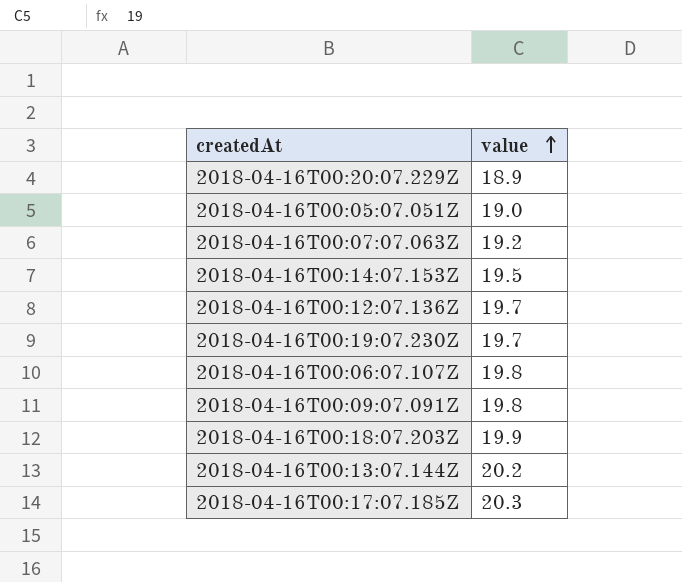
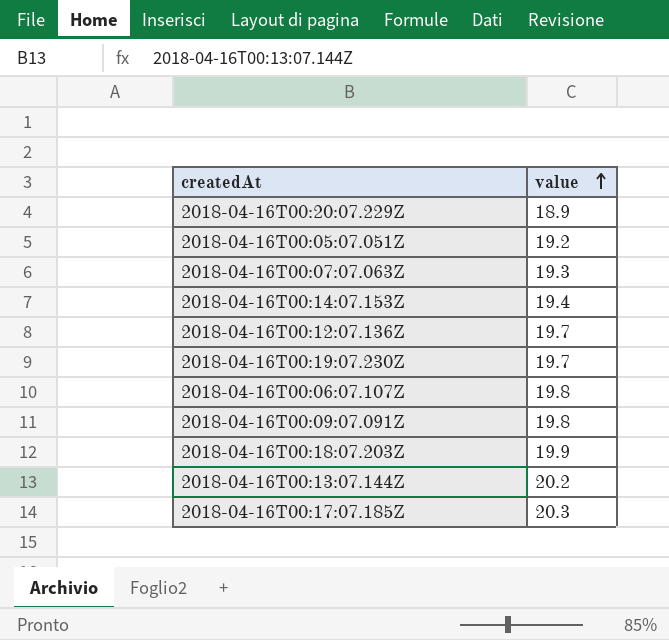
2018-04-16T00:05:07.051Z | value: 19.0 -> 19.2
2018-04-16T00:07:07.063Z | value: 19.2 -> 19.3
2018-04-16T00:14:07.153Z | value: 19.5 -> 19.4

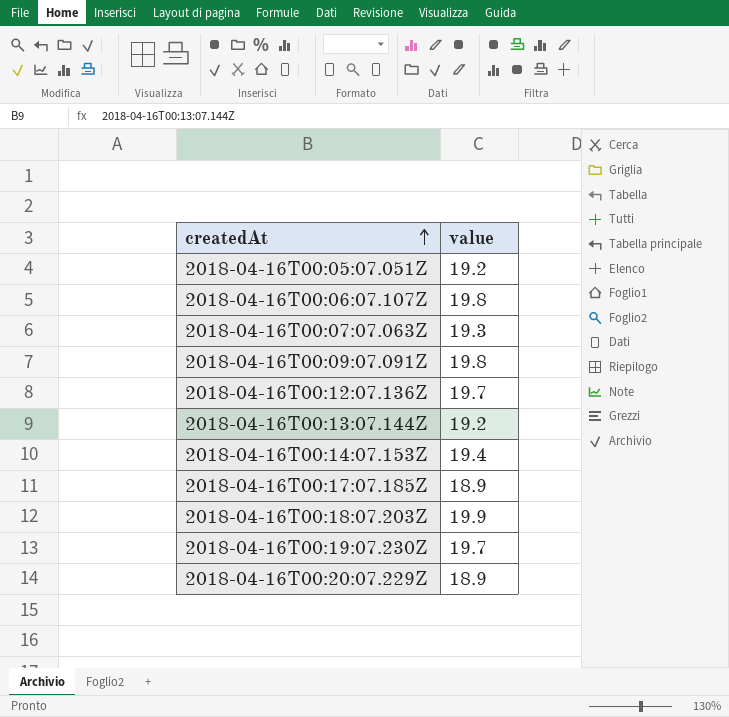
row order: value ascending -> createdAt ascending
2018-04-16T00:13:07.144Z | value: 20.2 -> 19.2
2018-04-16T00:17:07.185Z | value: 20.3 -> 18.9

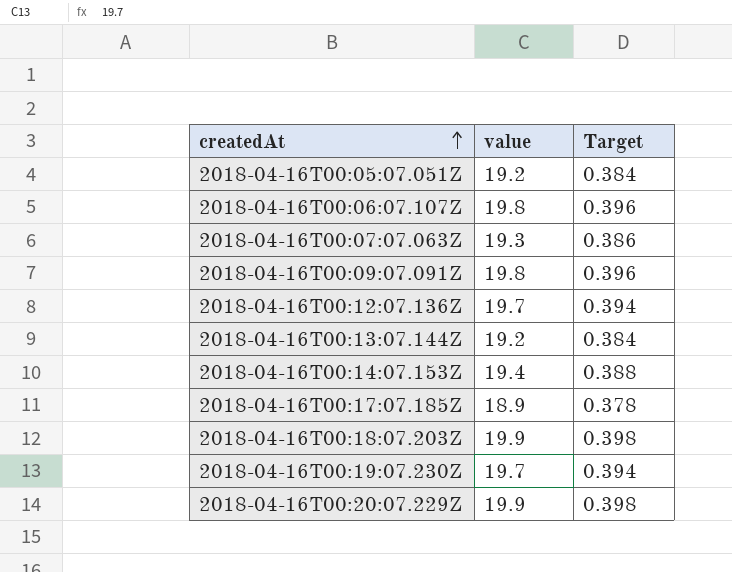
column Target | formula: none -> [value] * 0.02
2018-04-16T00:20:07.229Z | value: 18.9 -> 19.9

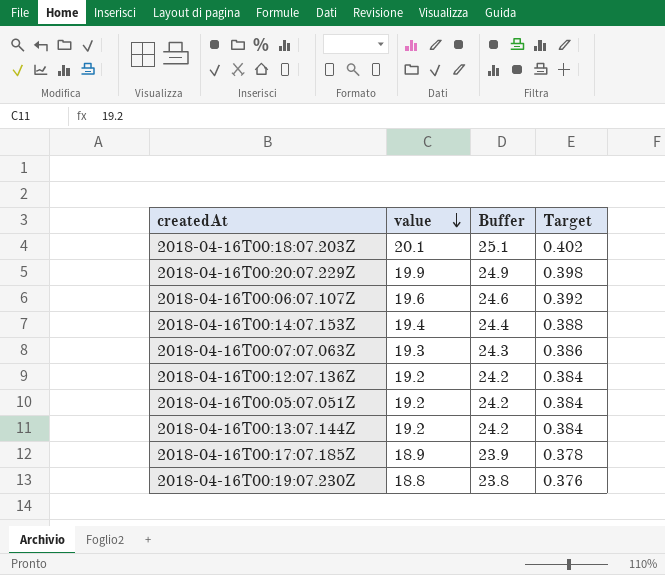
row order: createdAt ascending -> value descending
column Buffer | formula: none -> [value] + 5
row 2018-04-16T00:09:07.091Z: 19.8 | 0.396 -> none
2018-04-16T00:18:07.203Z | value: 19.9 -> 20.1
2018-04-16T00:18:07.203Z | Target: 0.398 -> 0.402
2018-04-16T00:06:07.107Z | value: 19.8 -> 19.6
2018-04-16T00:06:07.107Z | Target: 0.396 -> 0.392
2018-04-16T00:12:07.136Z | value: 19.7 -> 19.2
2018-04-16T00:12:07.136Z | Target: 0.394 -> 0.384
2018-04-16T00:19:07.230Z | value: 19.7 -> 18.8
2018-04-16T00:19:07.230Z | Target: 0.394 -> 0.376

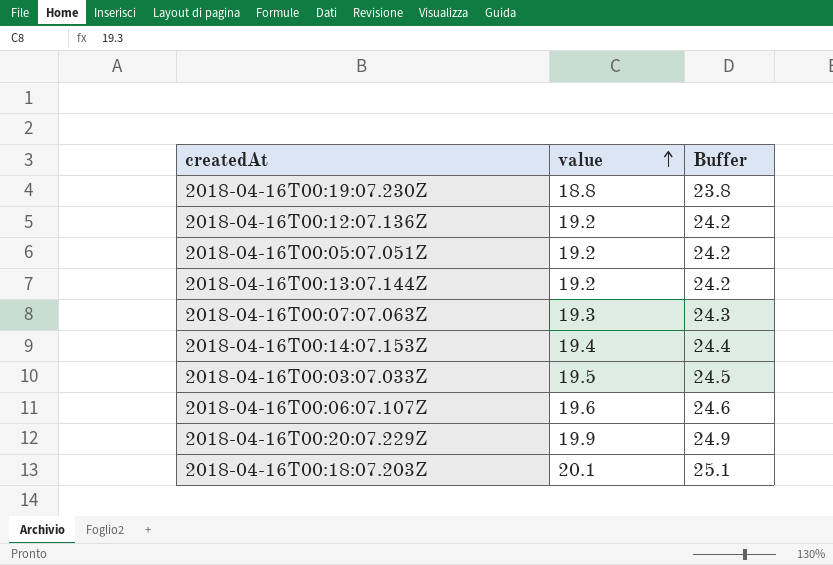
row order: value descending -> value ascending
column Target | formula: [value] * 0.02 -> none
row 2018-04-16T00:17:07.185Z: 18.9 | 23.9 | 0.378 -> none
row 2018-04-16T00:03:07.033Z: none -> 19.5 | 24.5

